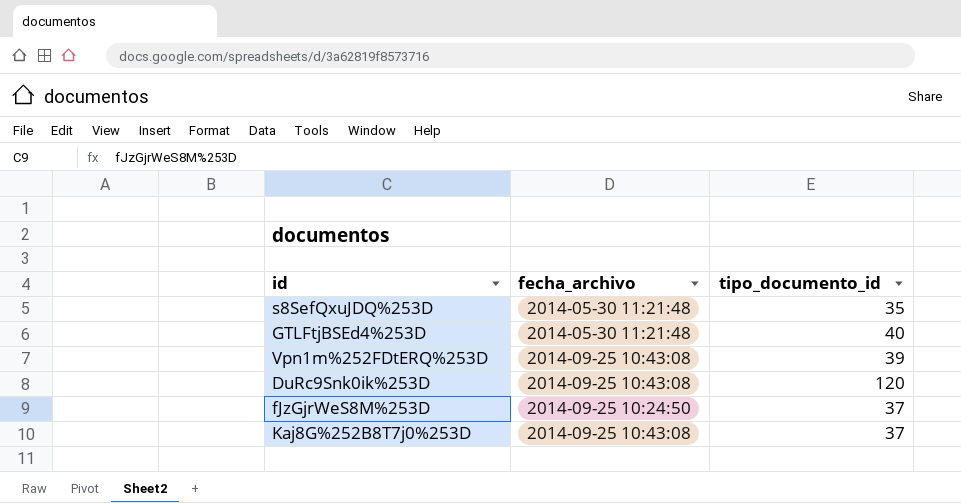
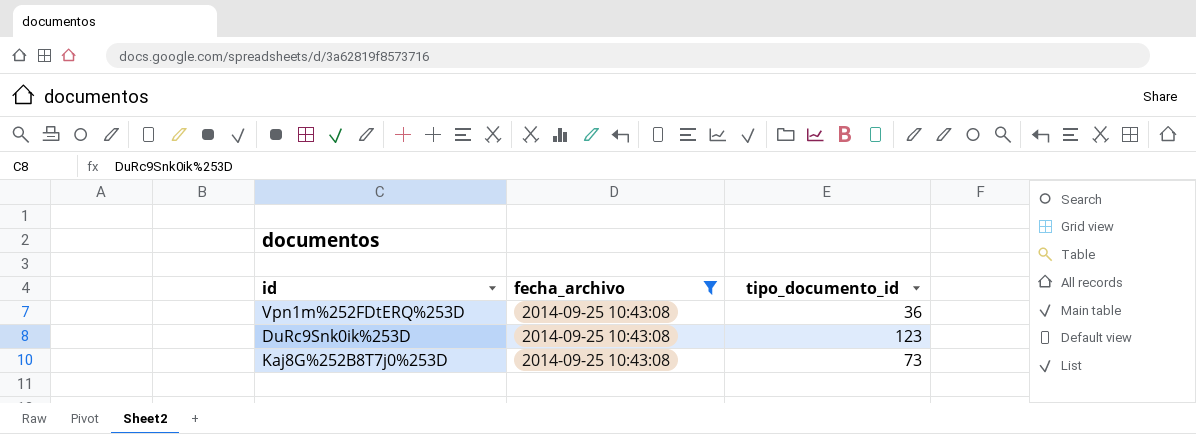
filter: none -> fecha_archivo = 2014-09-25 10:43:08
Vpn1m%252FDtERQ%253D | tipo_documento_id: 39 -> 36
DuRc9Snk0ik%253D | tipo_documento_id: 120 -> 123
Kaj8G%252B8T7j0%253D | tipo_documento_id: 37 -> 73

